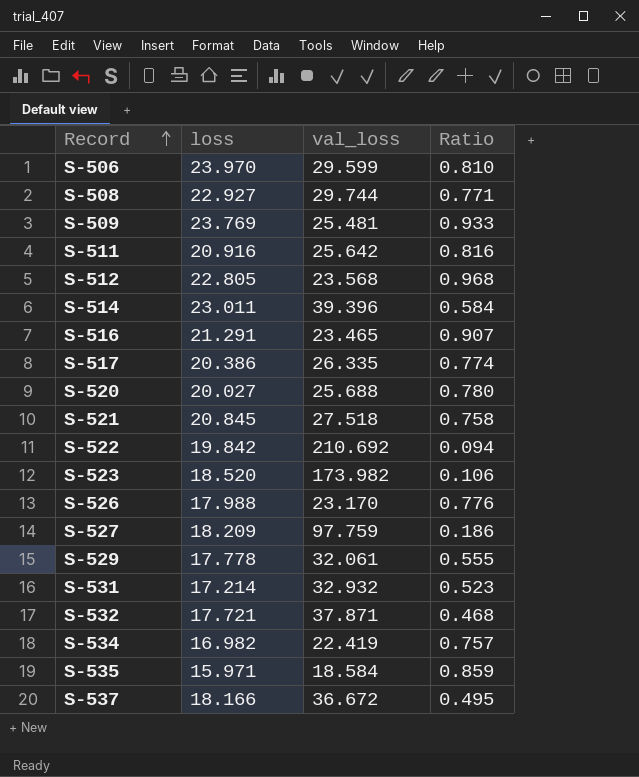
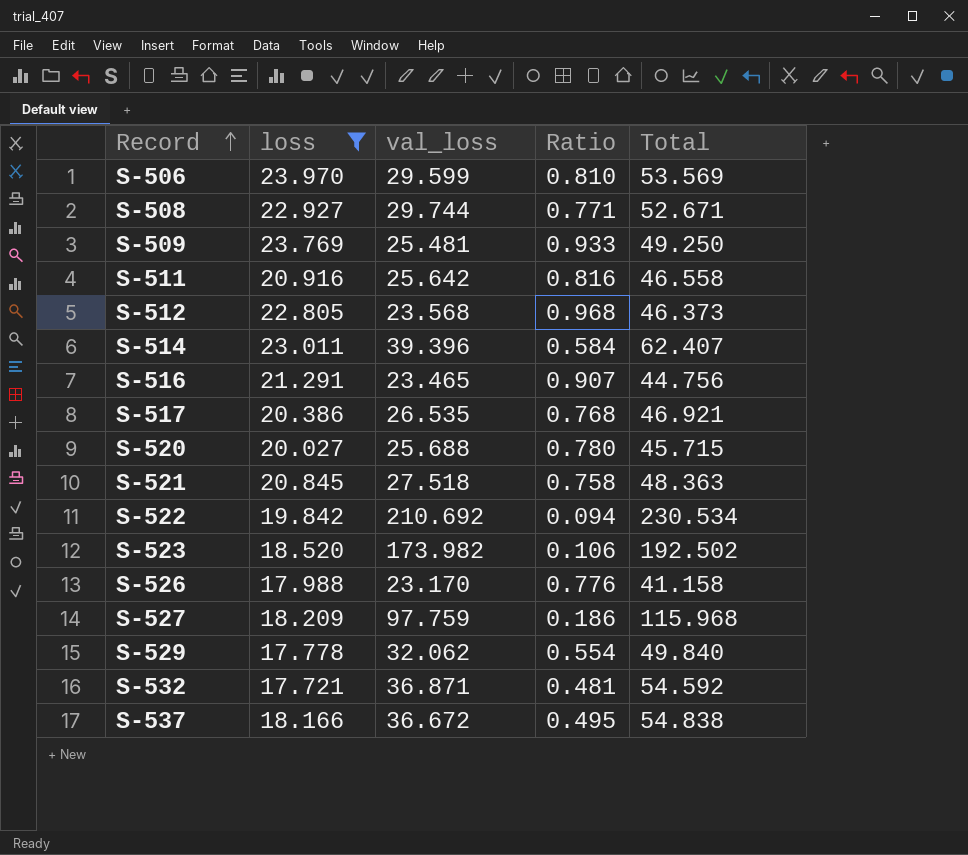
filter: none -> loss >= 17.721
column Total | formula: none -> [loss] + [val_loss]
S-517 | val_loss: 26.335 -> 26.535
S-517 | Ratio: 0.774 -> 0.768
S-529 | val_loss: 32.061 -> 32.062
S-529 | Ratio: 0.555 -> 0.554
S-532 | val_loss: 37.871 -> 36.871
S-532 | Ratio: 0.468 -> 0.481

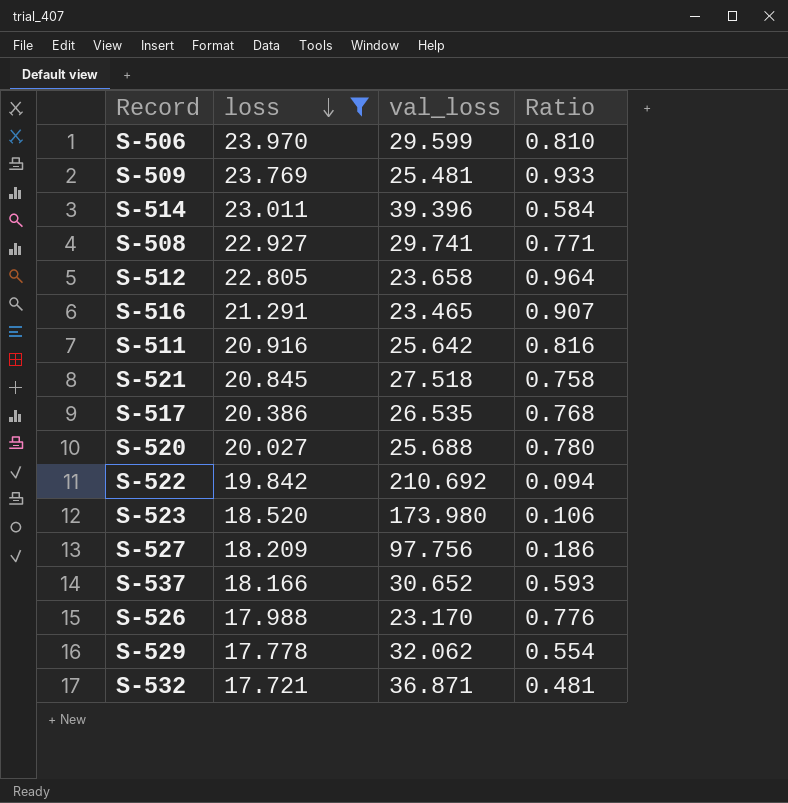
row order: Record ascending -> loss descending
column Total | formula: [loss] + [val_loss] -> none
S-508 | val_loss: 29.744 -> 29.741
S-512 | val_loss: 23.568 -> 23.658
S-512 | Ratio: 0.968 -> 0.964
S-523 | val_loss: 173.982 -> 173.980
S-527 | val_loss: 97.759 -> 97.756
S-537 | val_loss: 36.672 -> 30.652
S-537 | Ratio: 0.495 -> 0.593

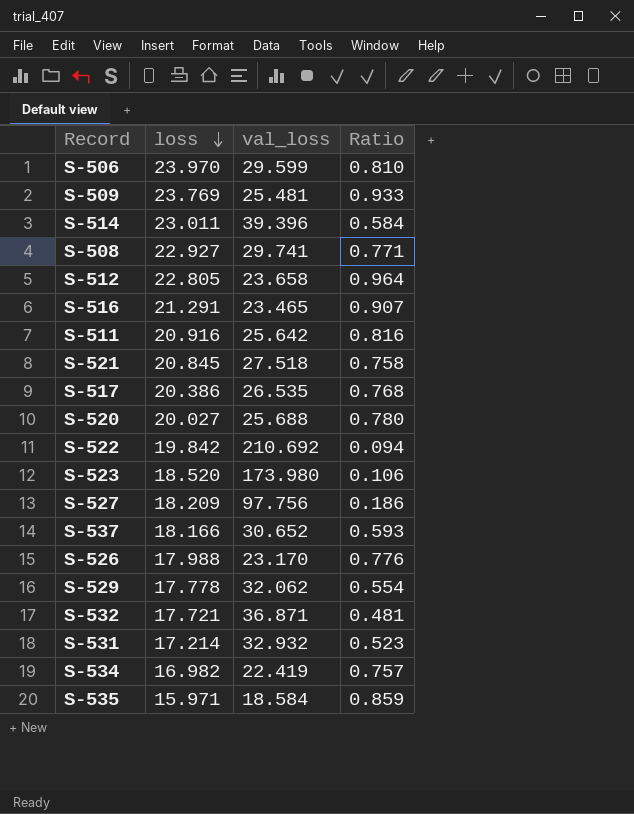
filter: loss >= 17.721 -> none

